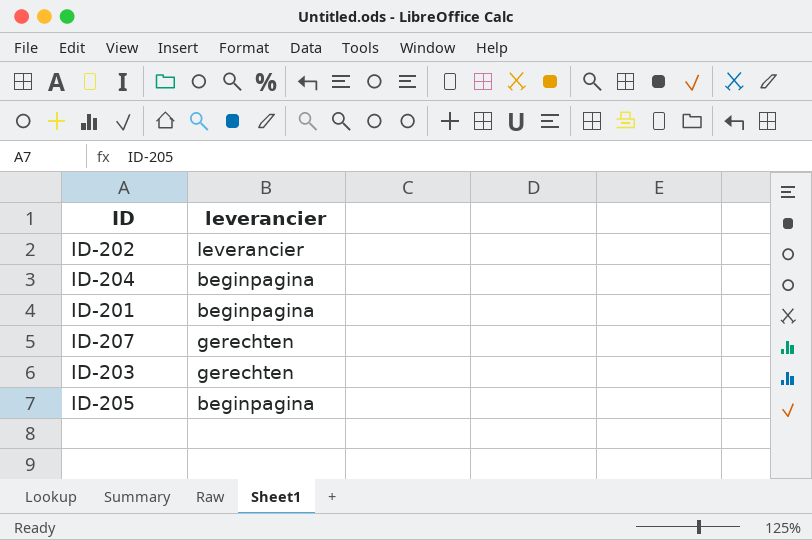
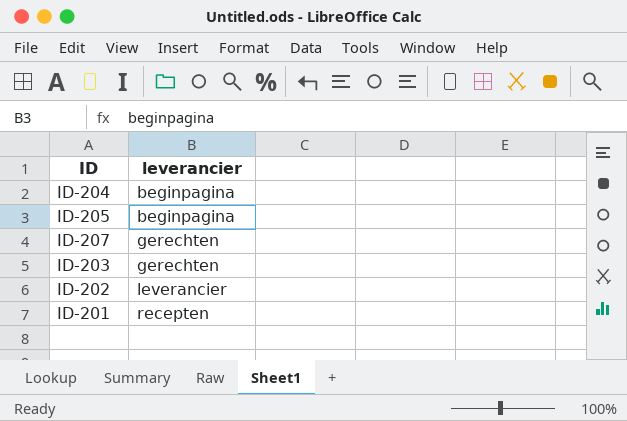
row order: none -> leverancier ascending
ID-201 | leverancier: beginpagina -> recepten

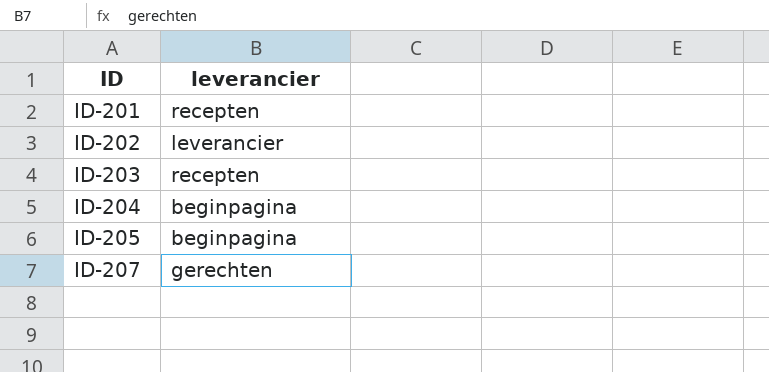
row order: leverancier ascending -> ID ascending
ID-203 | leverancier: gerechten -> recepten

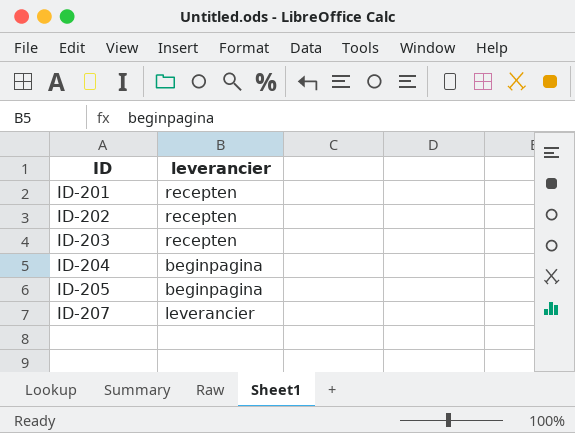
ID-202 | leverancier: leverancier -> recepten
ID-207 | leverancier: gerechten -> leverancier

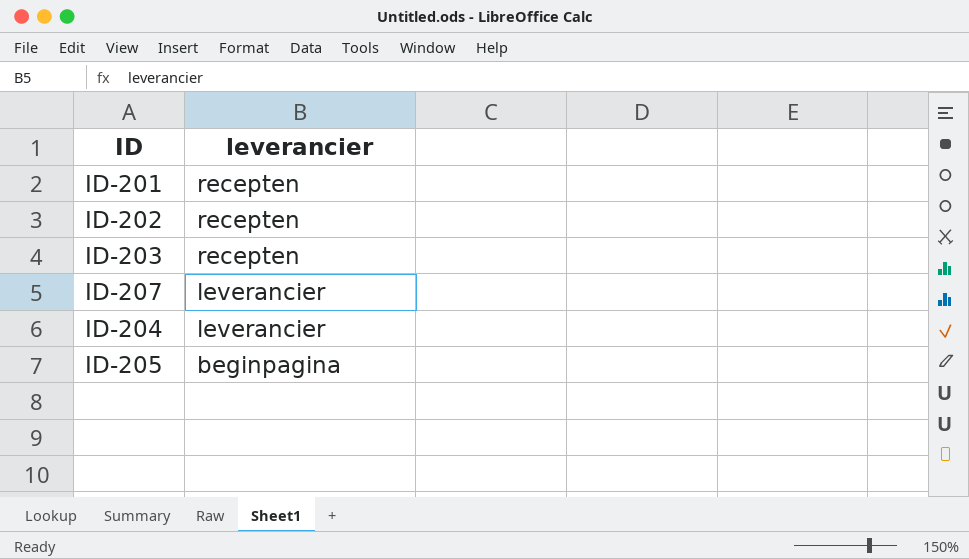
row order: ID ascending -> leverancier descending
ID-204 | leverancier: beginpagina -> leverancier

